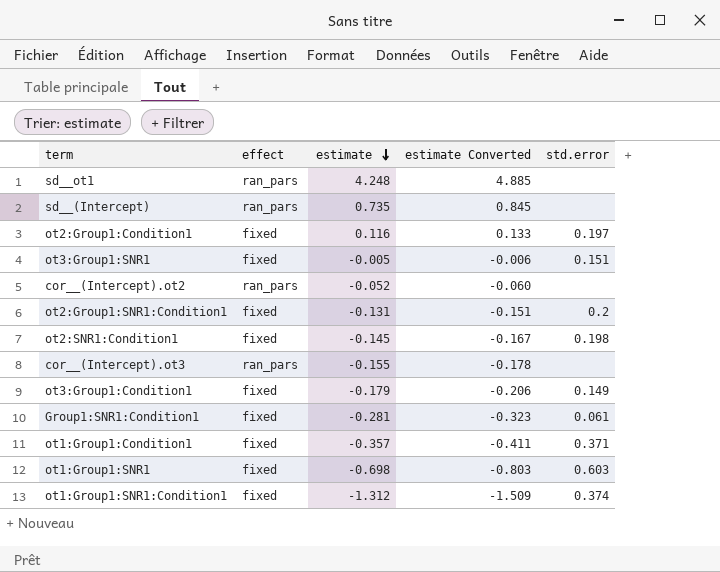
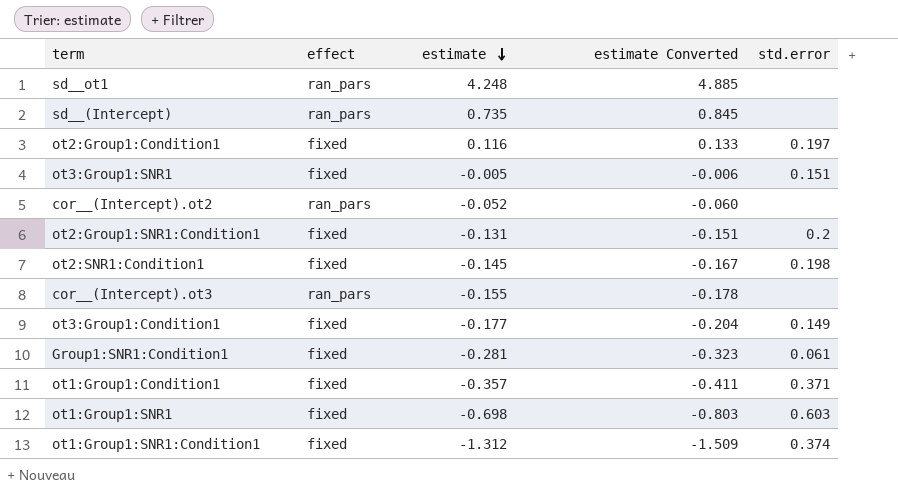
ot3:Group1:Condition1 | estimate: -0.179 -> -0.177
ot3:Group1:Condition1 | estimate Converted: -0.206 -> -0.204

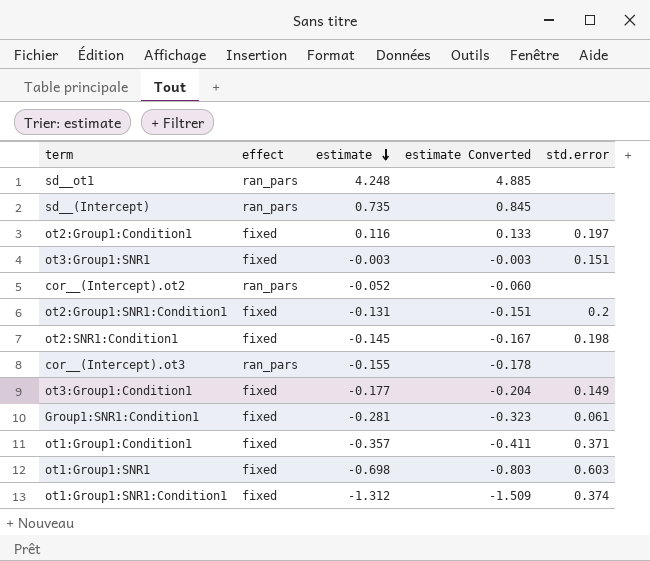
ot3:Group1:SNR1 | estimate: -0.005 -> -0.003
ot3:Group1:SNR1 | estimate Converted: -0.006 -> -0.003

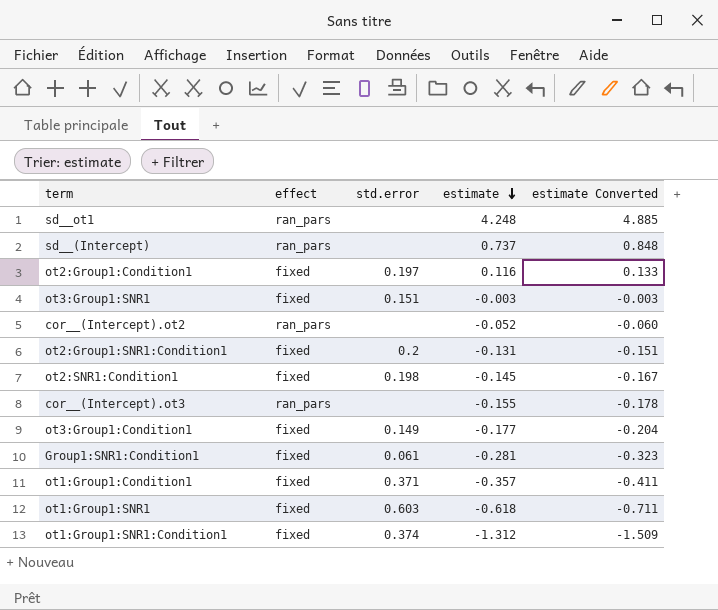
column std.error | position: 5 -> 3
sd__(Intercept) | estimate: 0.735 -> 0.737
sd__(Intercept) | estimate Converted: 0.845 -> 0.848
ot1:Group1:SNR1 | estimate: -0.698 -> -0.618
ot1:Group1:SNR1 | estimate Converted: -0.803 -> -0.711

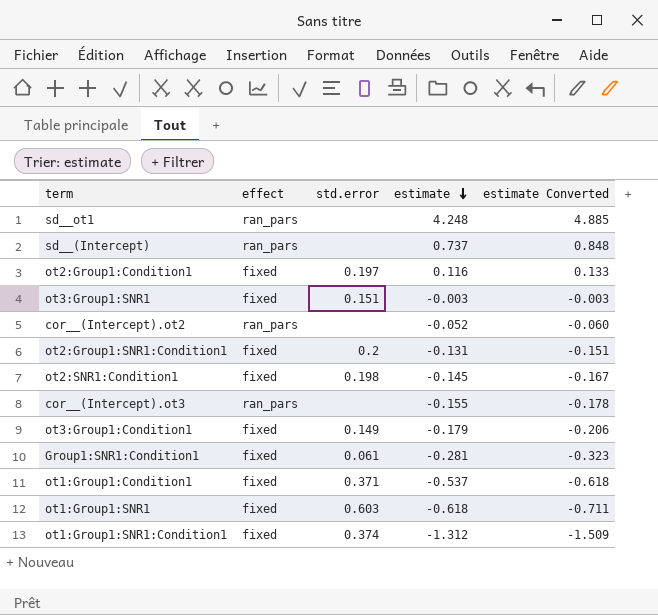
ot3:Group1:Condition1 | estimate: -0.177 -> -0.179
ot3:Group1:Condition1 | estimate Converted: -0.204 -> -0.206
ot1:Group1:Condition1 | estimate: -0.357 -> -0.537
ot1:Group1:Condition1 | estimate Converted: -0.411 -> -0.618

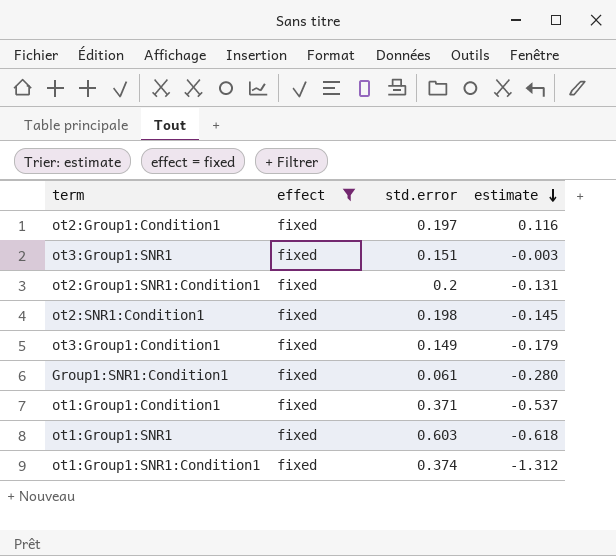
filter: none -> effect = fixed
column estimate Converted | formula: [estimate] * 1.15 -> none
Group1:SNR1:Condition1 | estimate: -0.281 -> -0.280

